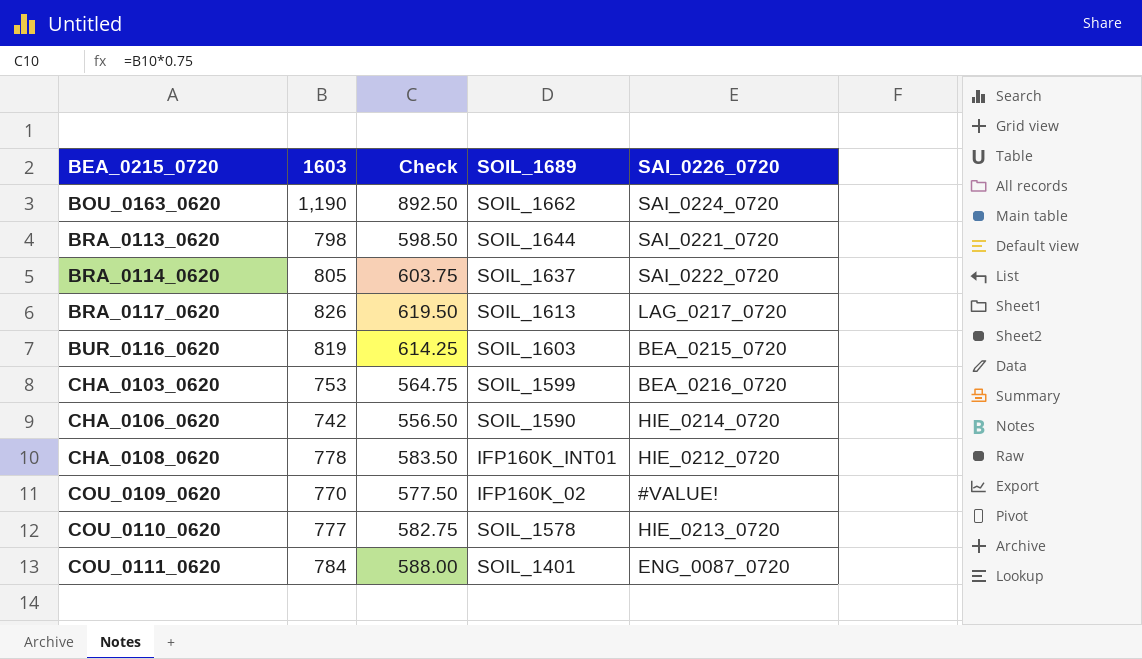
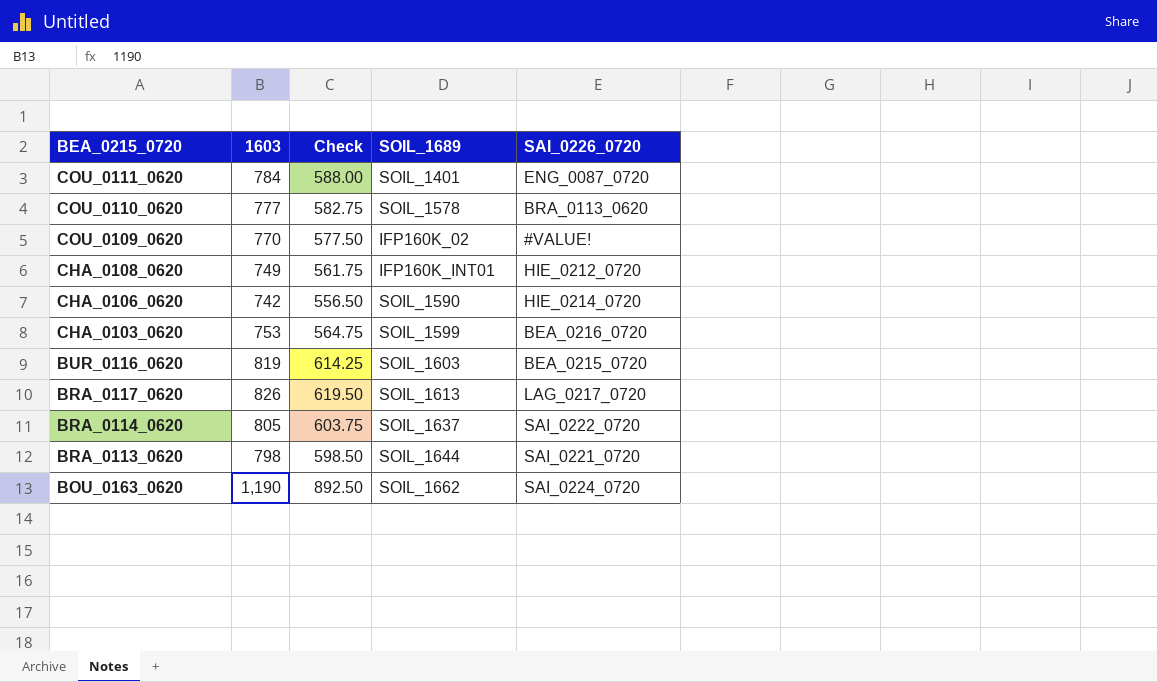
row order: BEA_0215_0720 ascending -> BEA_0215_0720 descending
COU_0110_0620 | SAI_0226_0720: HIE_0213_0720 -> BRA_0113_0620
CHA_0108_0620 | 1603: 778 -> 749
CHA_0108_0620 | Check: 583.50 -> 561.75

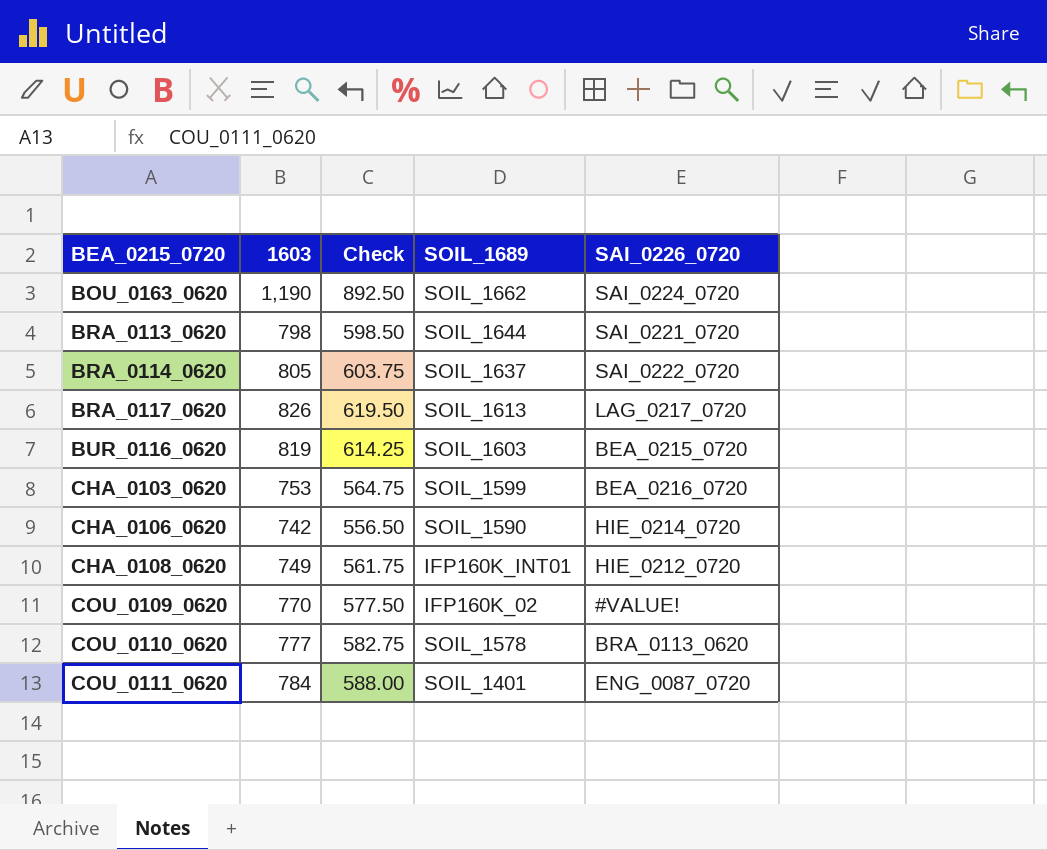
row order: BEA_0215_0720 descending -> BEA_0215_0720 ascending

